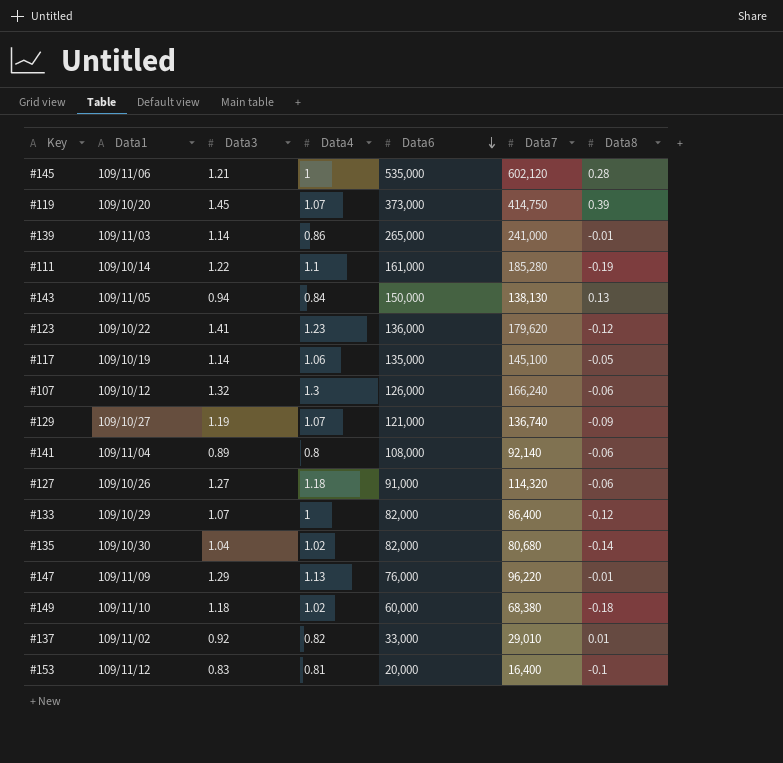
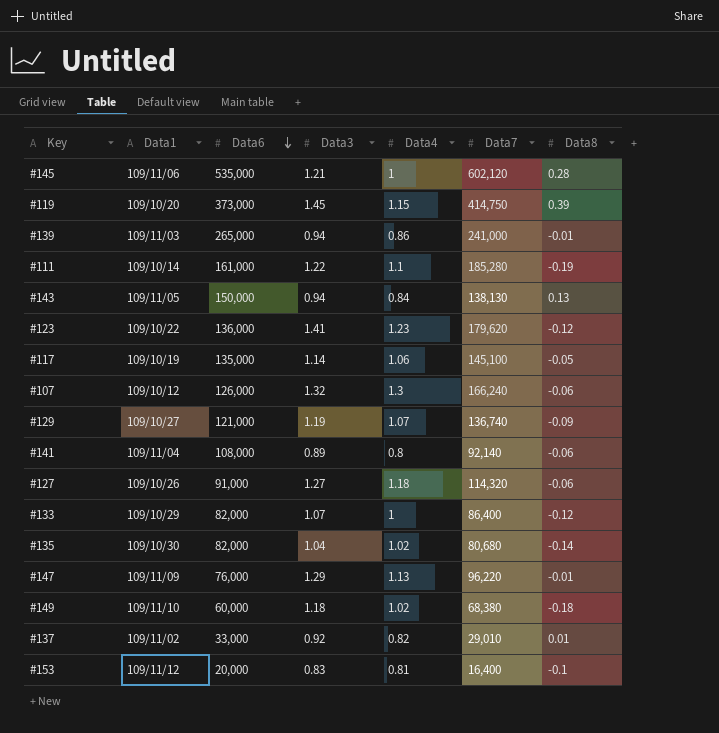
column Data6 | position: 5 -> 3
#119 | Data4: 1.07 -> 1.15
#139 | Data3: 1.14 -> 0.94

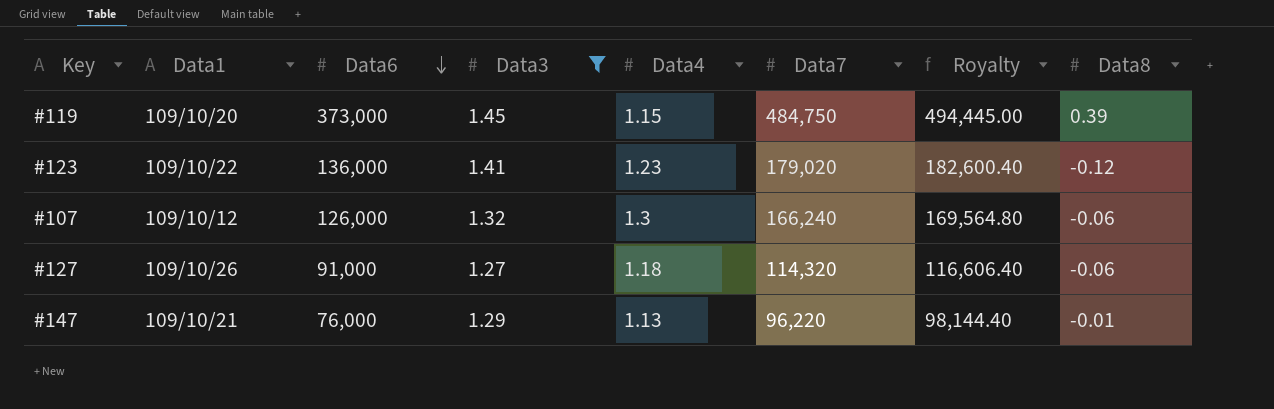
filter: none -> Data3 >= 1.27
column Royalty | formula: none -> [Data7] * 1.02
#119 | Data7: 414,750 -> 484,750
#123 | Data7: 179,620 -> 179,020
#147 | Data1: 109/11/09 -> 109/10/21

